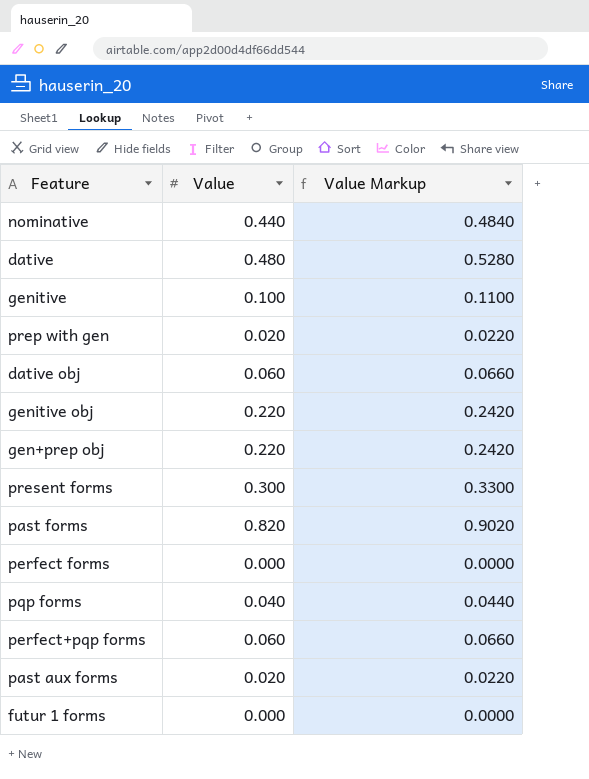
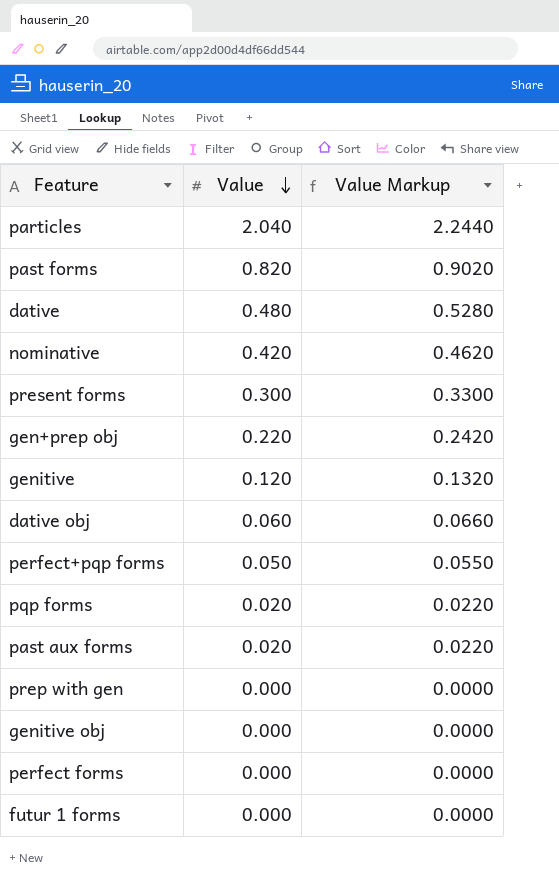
row order: none -> Value descending
row particles: none -> 2.040 | 2.2440
nominative | Value: 0.440 -> 0.420
nominative | Value Markup: 0.4840 -> 0.4620
genitive | Value: 0.100 -> 0.120
genitive | Value Markup: 0.1100 -> 0.1320
perfect+pqp forms | Value: 0.060 -> 0.050
perfect+pqp forms | Value Markup: 0.0660 -> 0.0550
pqp forms | Value: 0.040 -> 0.020
pqp forms | Value Markup: 0.0440 -> 0.0220
prep with gen | Value: 0.020 -> 0.000
prep with gen | Value Markup: 0.0220 -> 0.0000
genitive obj | Value: 0.220 -> 0.000
genitive obj | Value Markup: 0.2420 -> 0.0000

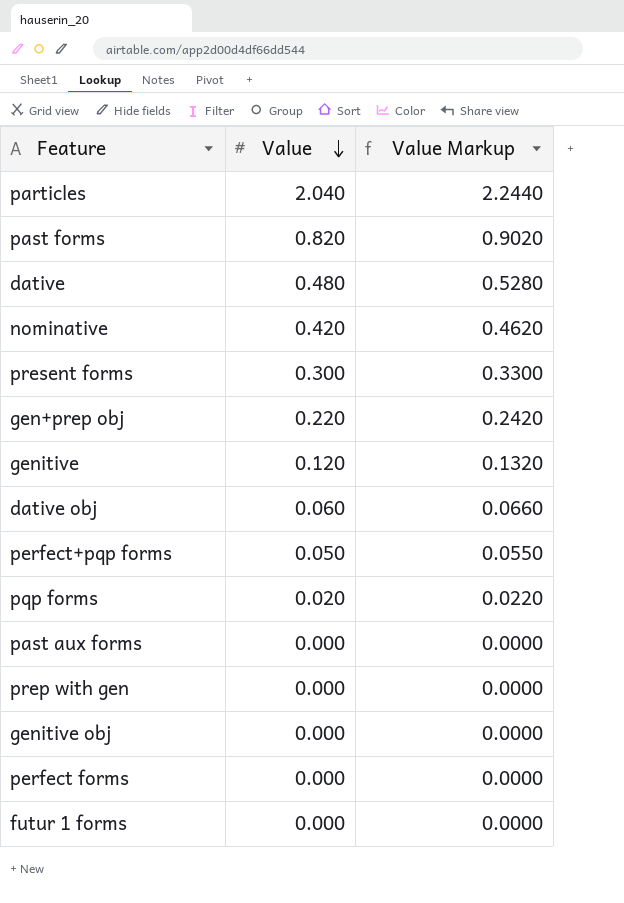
past aux forms | Value: 0.020 -> 0.000
past aux forms | Value Markup: 0.0220 -> 0.0000

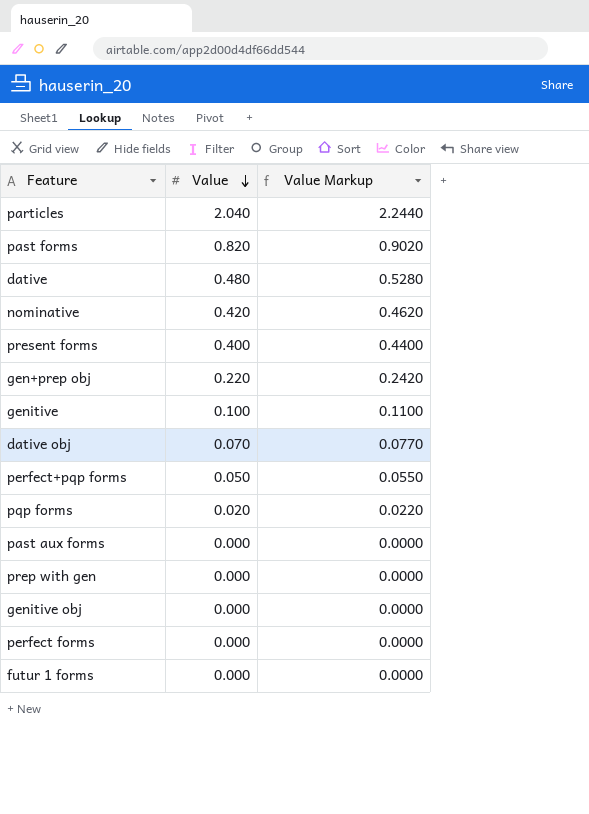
present forms | Value: 0.300 -> 0.400
present forms | Value Markup: 0.3300 -> 0.4400
genitive | Value: 0.120 -> 0.100
genitive | Value Markup: 0.1320 -> 0.1100
dative obj | Value: 0.060 -> 0.070
dative obj | Value Markup: 0.0660 -> 0.0770

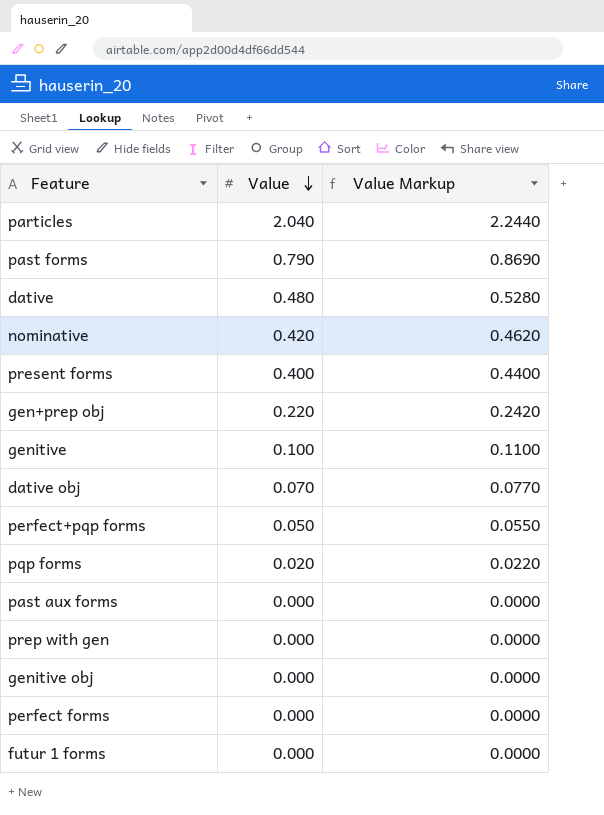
past forms | Value: 0.820 -> 0.790
past forms | Value Markup: 0.9020 -> 0.8690

